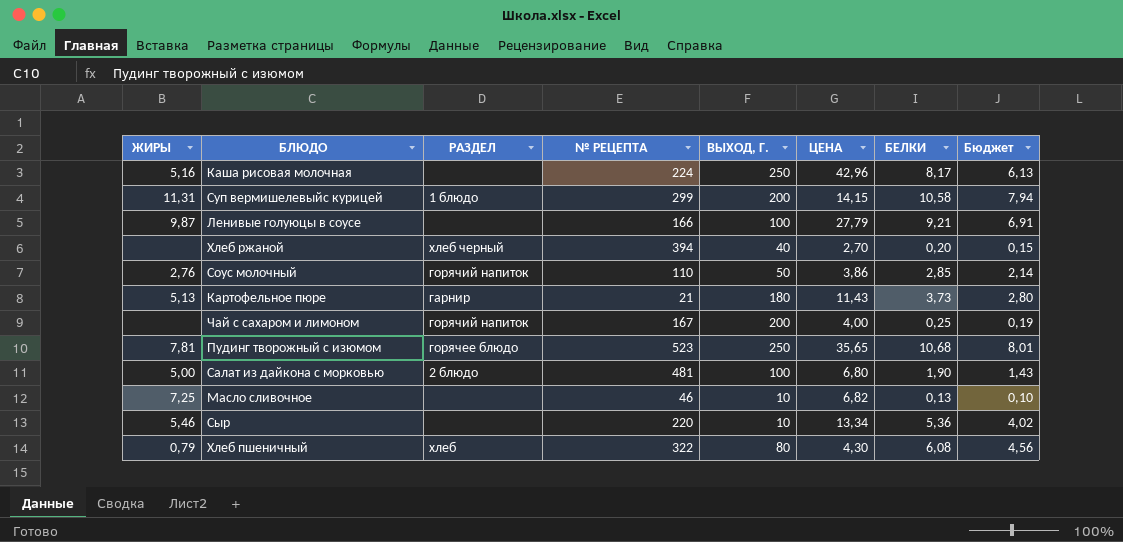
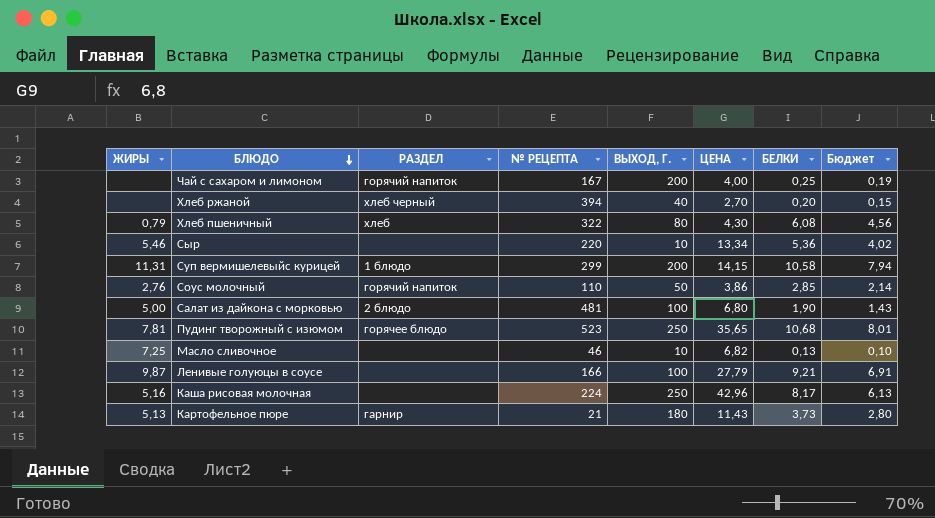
row order: none -> БЛЮДО descending

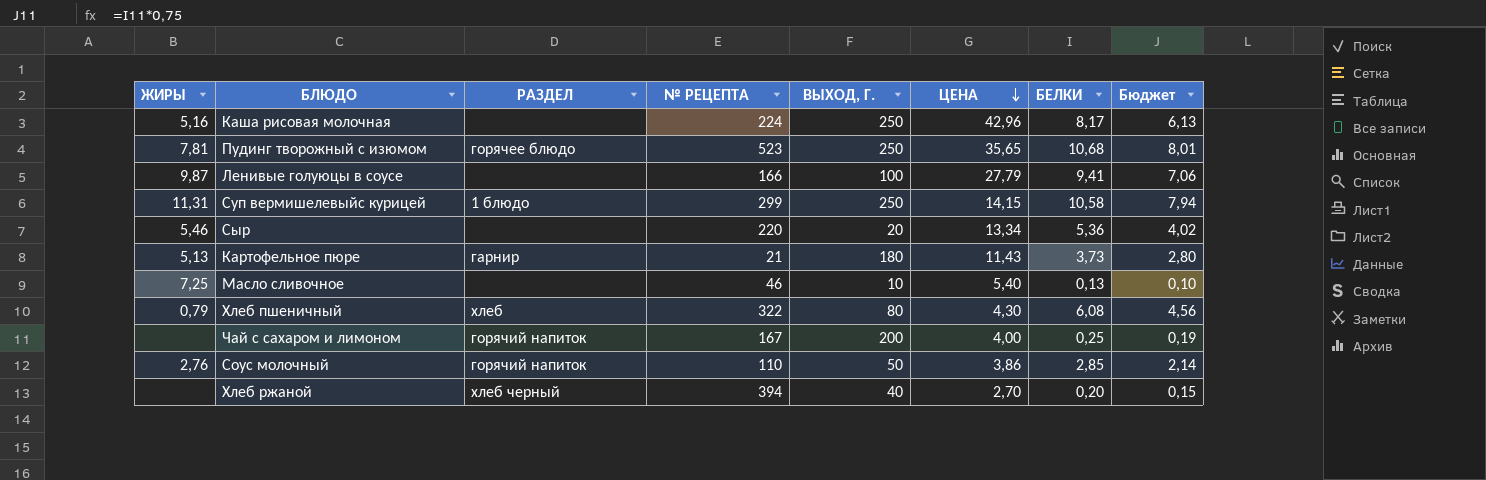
row order: БЛЮДО descending -> ЦЕНА descending
row Салат из дайкона с морковью: 5,00 | 2 блюдо | 481 | 100 | 6,80 | 1,90 | 1,43 -> none
Ленивые голуюцы в соусе | БЕЛКИ: 9,21 -> 9,41
Ленивые голуюцы в соусе | Бюджет: 6,91 -> 7,06
Суп вермишелевыйс курицей | ВЫХОД, Г.: 200 -> 250
Сыр | ВЫХОД, Г.: 10 -> 20
Масло сливочное | ЦЕНА: 6,82 -> 5,40

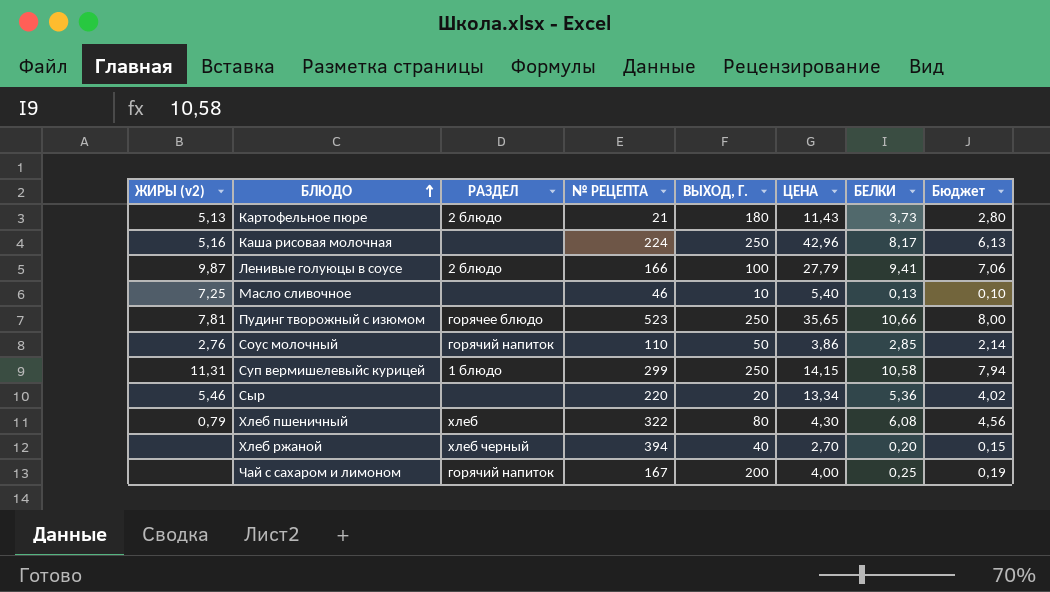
row order: ЦЕНА descending -> БЛЮДО ascending
column name: ЖИРЫ -> ЖИРЫ (v2)
Картофельное пюре | РАЗДЕЛ: гарнир -> 2 блюдо
Ленивые голуюцы в соусе | РАЗДЕЛ: none -> 2 блюдо
Пудинг творожный с изюмом | БЕЛКИ: 10,68 -> 10,66
Пудинг творожный с изюмом | Бюджет: 8,01 -> 8,00

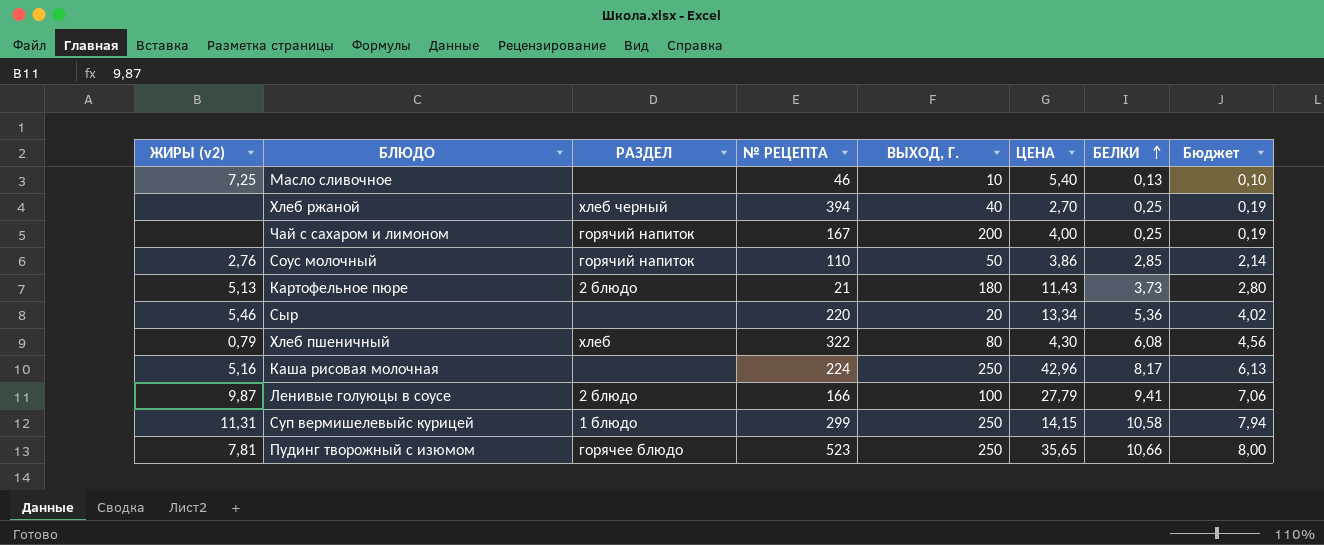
row order: БЛЮДО ascending -> БЕЛКИ ascending
Хлеб ржаной | БЕЛКИ: 0,20 -> 0,25
Хлеб ржаной | Бюджет: 0,15 -> 0,19

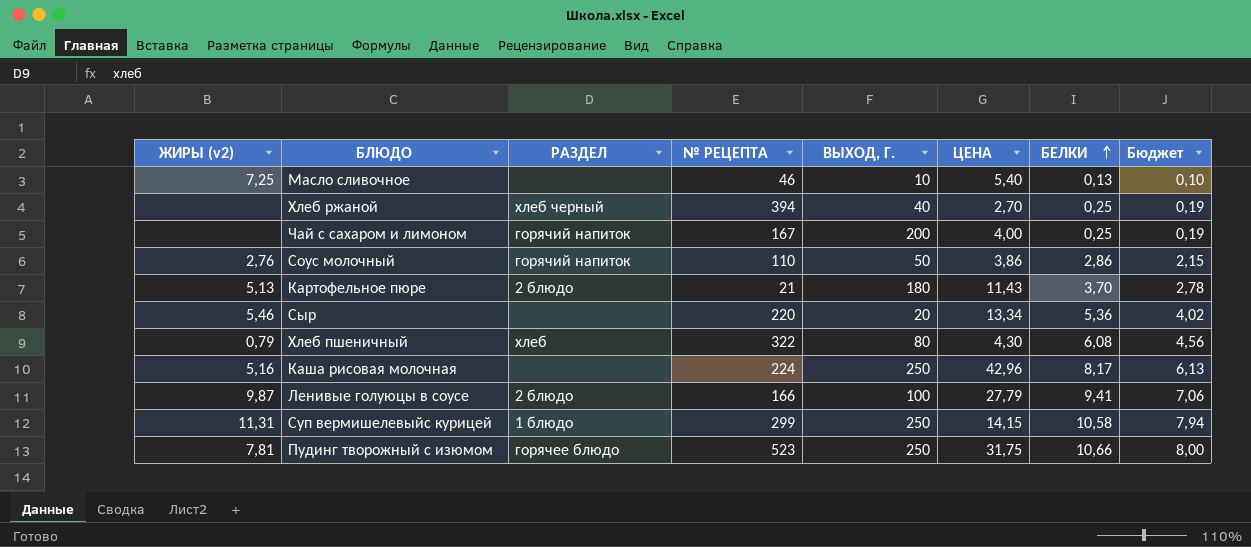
Соус молочный | БЕЛКИ: 2,85 -> 2,86
Соус молочный | Бюджет: 2,14 -> 2,15
Картофельное пюре | БЕЛКИ: 3,73 -> 3,70
Картофельное пюре | Бюджет: 2,80 -> 2,78
Пудинг творожный с изюмом | ЦЕНА: 35,65 -> 31,75

